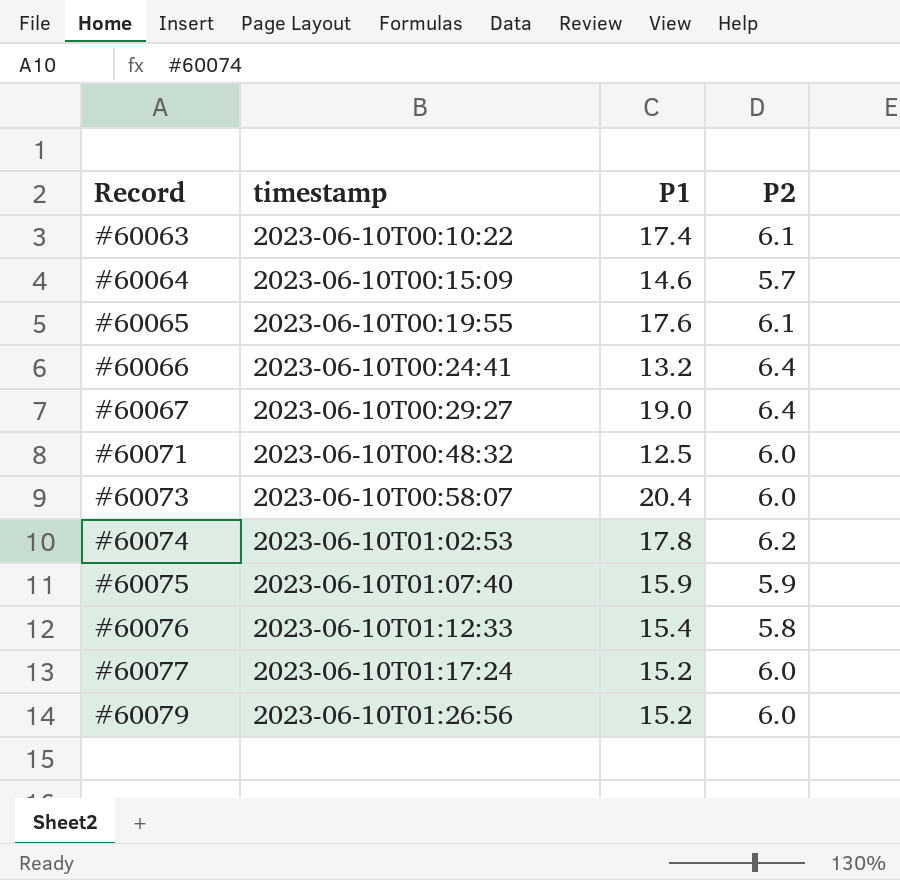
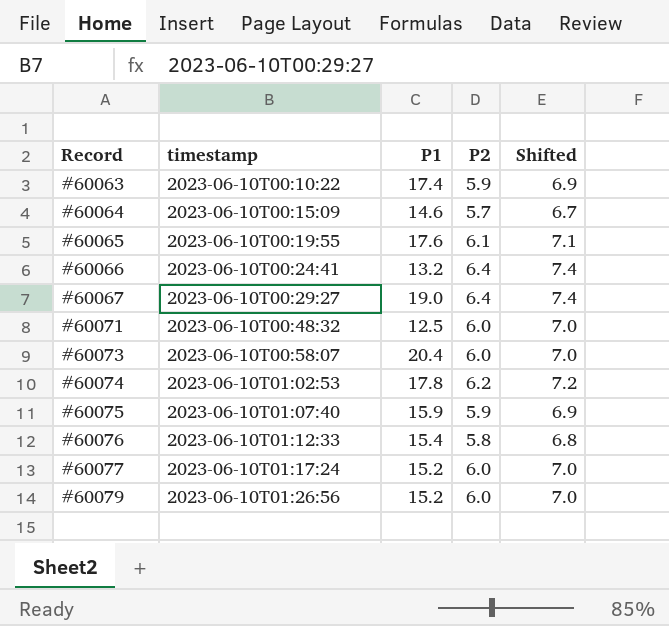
column Shifted | formula: none -> [P2] + 1
#60063 | P2: 6.1 -> 5.9

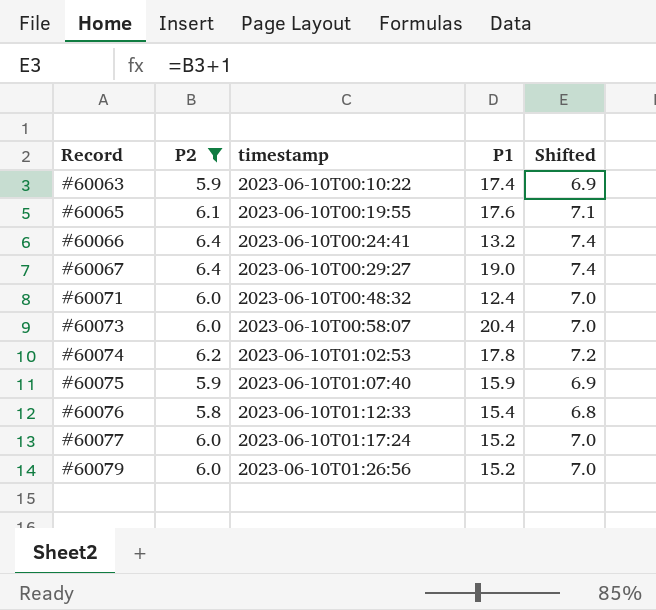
filter: none -> P2 != 5.7
column P2 | position: 4 -> 2
#60071 | P1: 12.5 -> 12.4

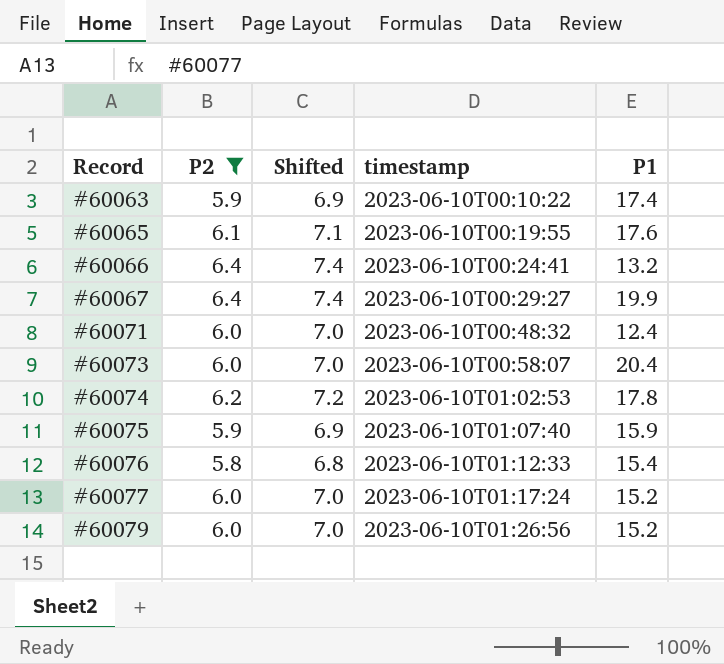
column Shifted | position: 5 -> 3
#60067 | P1: 19.0 -> 19.9

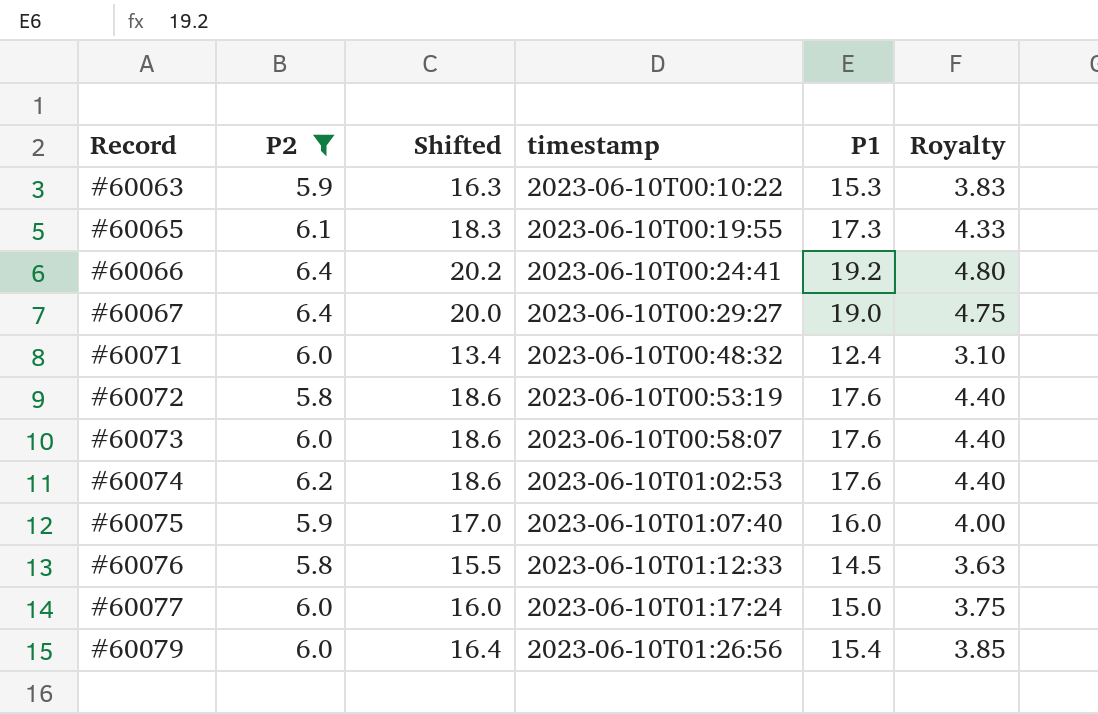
column Shifted | formula: [P2] + 1 -> [P1] + 1
column Royalty | formula: none -> [P1] * 0.25
#60063 | P1: 17.4 -> 15.3
#60065 | P1: 17.6 -> 17.3
#60066 | P1: 13.2 -> 19.2
#60067 | P1: 19.9 -> 19.0
row #60072: none -> 5.8 | 18.6 | 2023-06-10T00:53:19 | 17.6 | 4.40
#60073 | P1: 20.4 -> 17.6
#60074 | P1: 17.8 -> 17.6
#60075 | P1: 15.9 -> 16.0
#60076 | P1: 15.4 -> 14.5
#60077 | P1: 15.2 -> 15.0
#60079 | P1: 15.2 -> 15.4

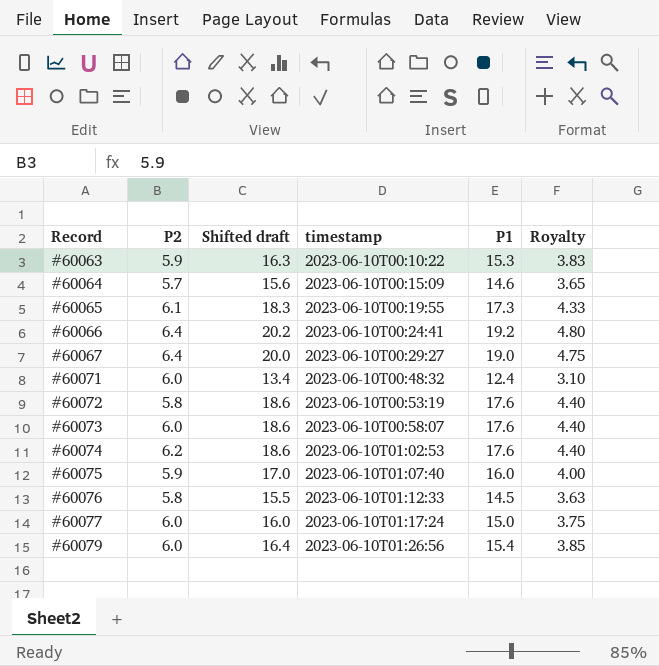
filter: P2 != 5.7 -> none
column name: Shifted -> Shifted draft

